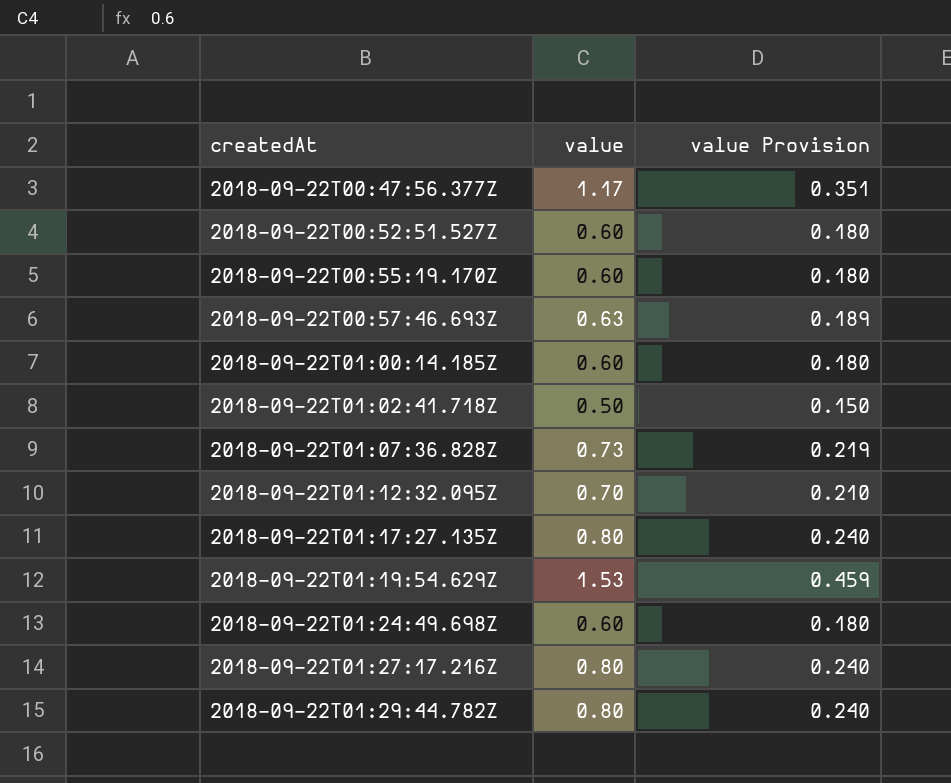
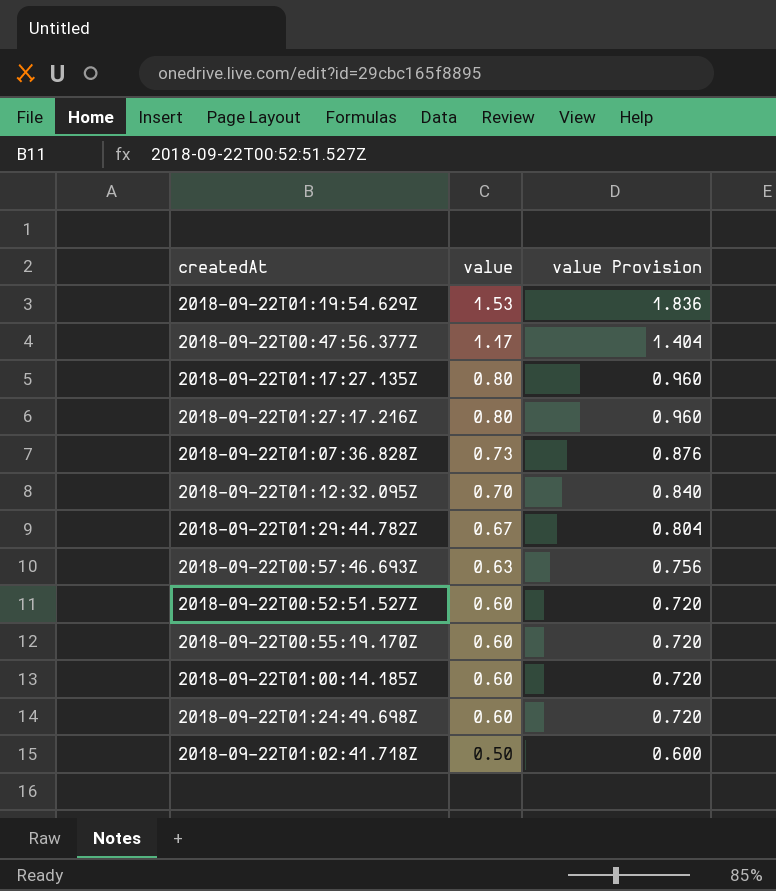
row order: createdAt ascending -> value descending
column value Provision | formula: [value] * 0.3 -> [value] * 1.2
2018-09-22T01:29:44.782Z | value: 0.80 -> 0.67

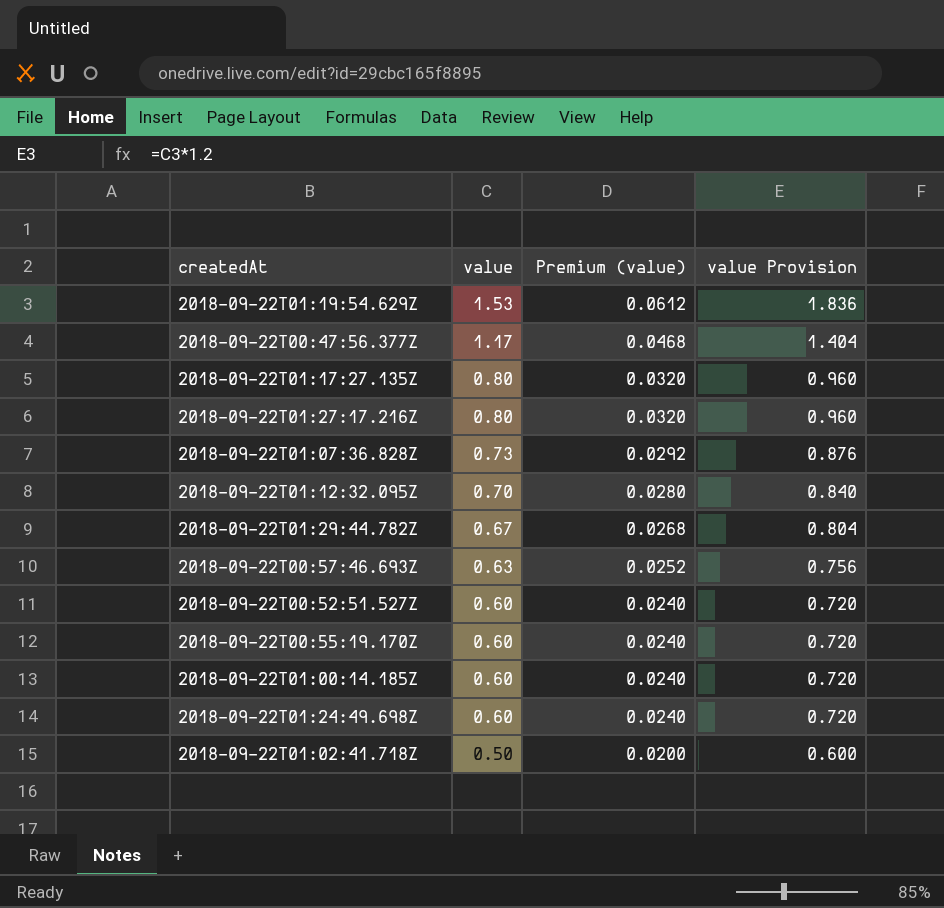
column Premium (value) | formula: none -> [value] * 0.04

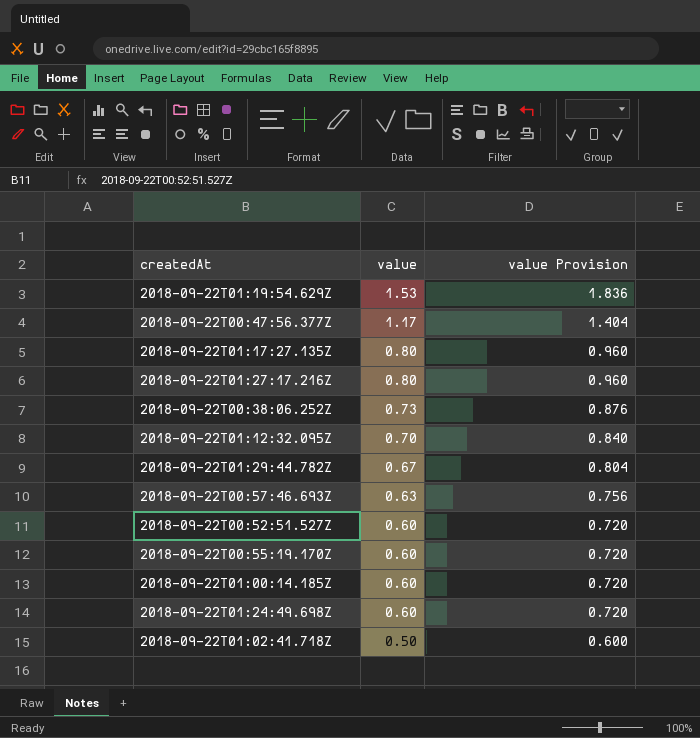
column Premium (value) | formula: [value] * 0.04 -> none
row 2018-09-22T01:07:36.828Z: 0.73 | 0.0292 | 0.876 -> none
row 2018-09-22T00:38:06.252Z: none -> 0.73 | 0.876

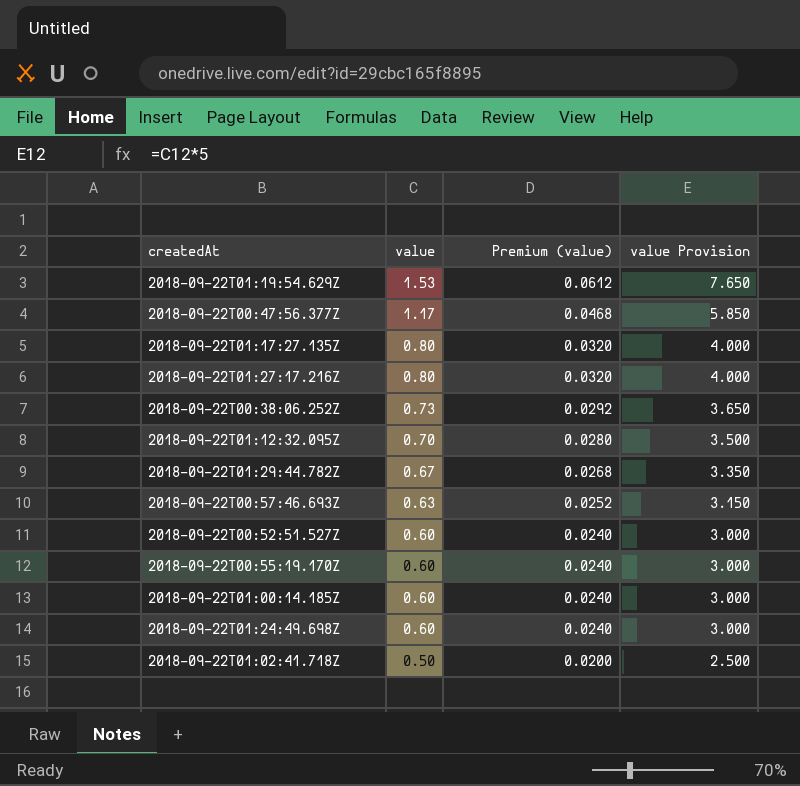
column Premium (value) | formula: none -> [value] * 0.04
column value Provision | formula: [value] * 1.2 -> [value] * 5

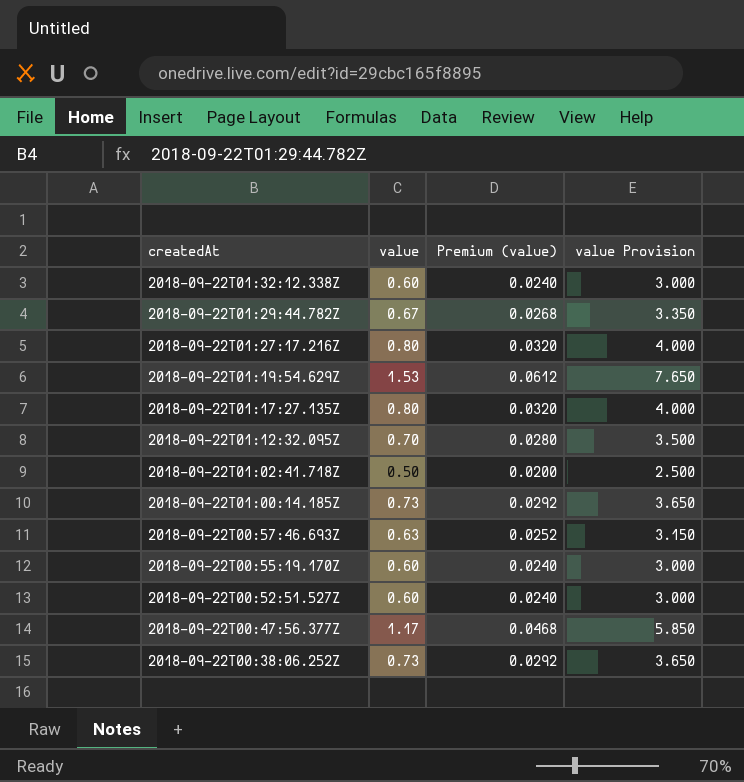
row order: value descending -> createdAt descending
row 2018-09-22T01:24:49.698Z: 0.60 | 0.0240 | 3.000 -> none
row 2018-09-22T01:32:12.338Z: none -> 0.60 | 0.0240 | 3.000
2018-09-22T01:00:14.185Z | value: 0.60 -> 0.73
2018-09-22T01:00:14.185Z | Premium (value): 0.0240 -> 0.0292
2018-09-22T01:00:14.185Z | value Provision: 3.000 -> 3.650

